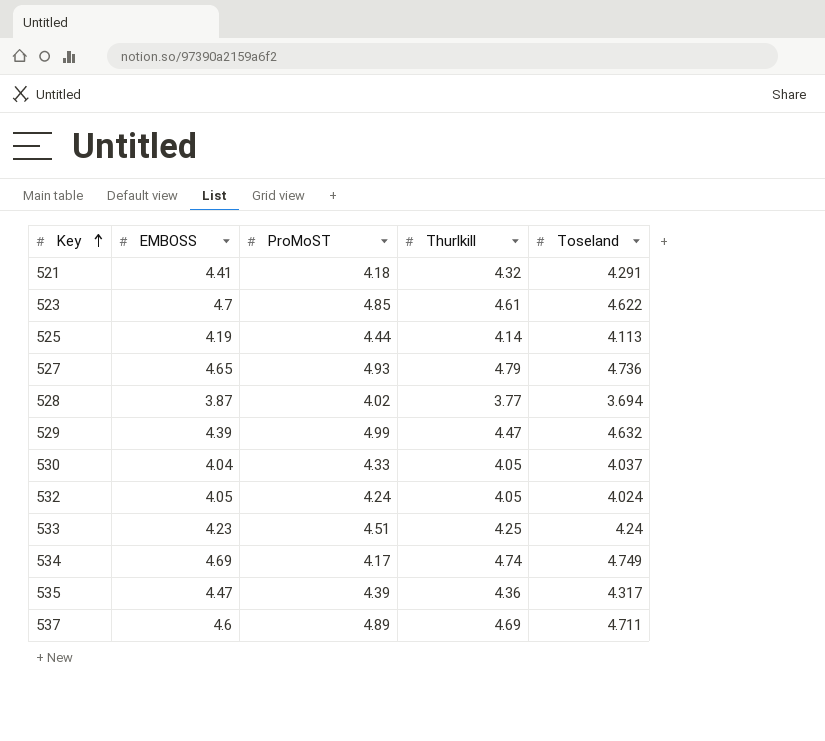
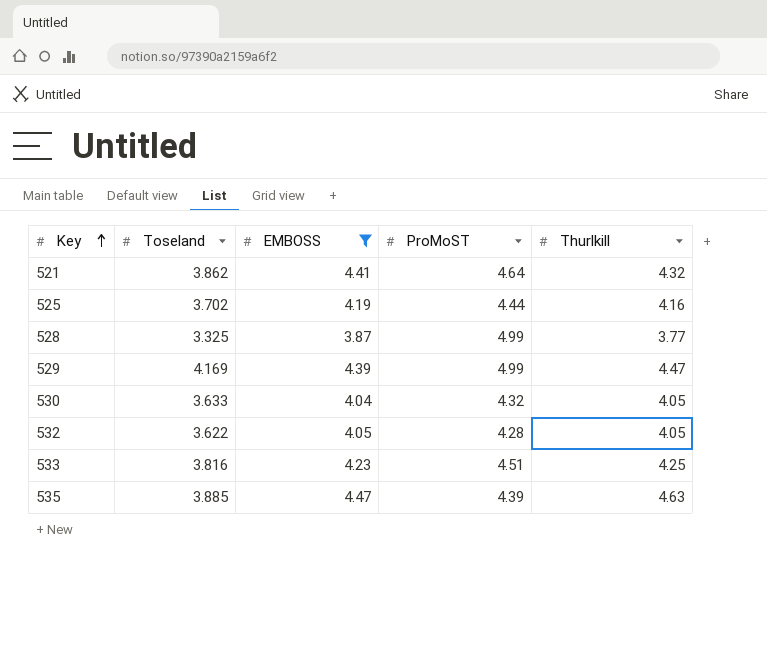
filter: none -> EMBOSS <= 4.47
column Toseland | position: 5 -> 2
521 | Toseland: 4.291 -> 3.862
521 | ProMoST: 4.18 -> 4.64
525 | Toseland: 4.113 -> 3.702
525 | Thurlkill: 4.14 -> 4.16
528 | Toseland: 3.694 -> 3.325
528 | ProMoST: 4.02 -> 4.99
529 | Toseland: 4.632 -> 4.169
530 | Toseland: 4.037 -> 3.633
530 | ProMoST: 4.33 -> 4.32
532 | Toseland: 4.024 -> 3.622
532 | ProMoST: 4.24 -> 4.28
533 | Toseland: 4.24 -> 3.816
535 | Toseland: 4.317 -> 3.885
535 | Thurlkill: 4.36 -> 4.63

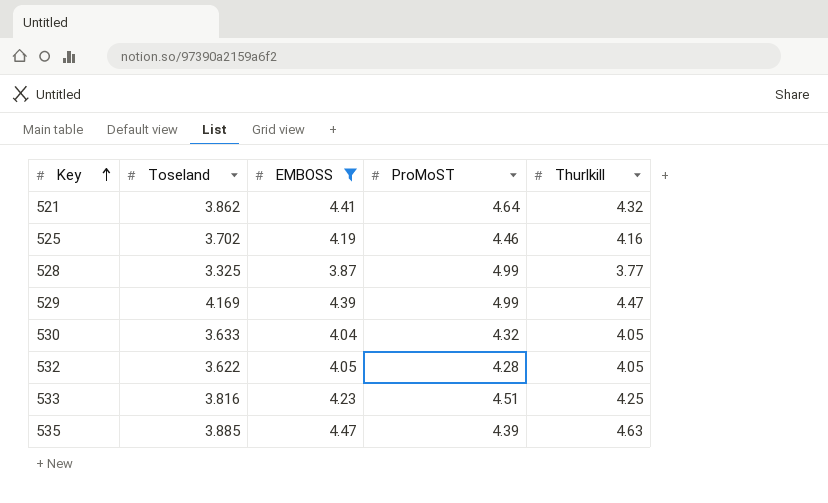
525 | ProMoST: 4.44 -> 4.46

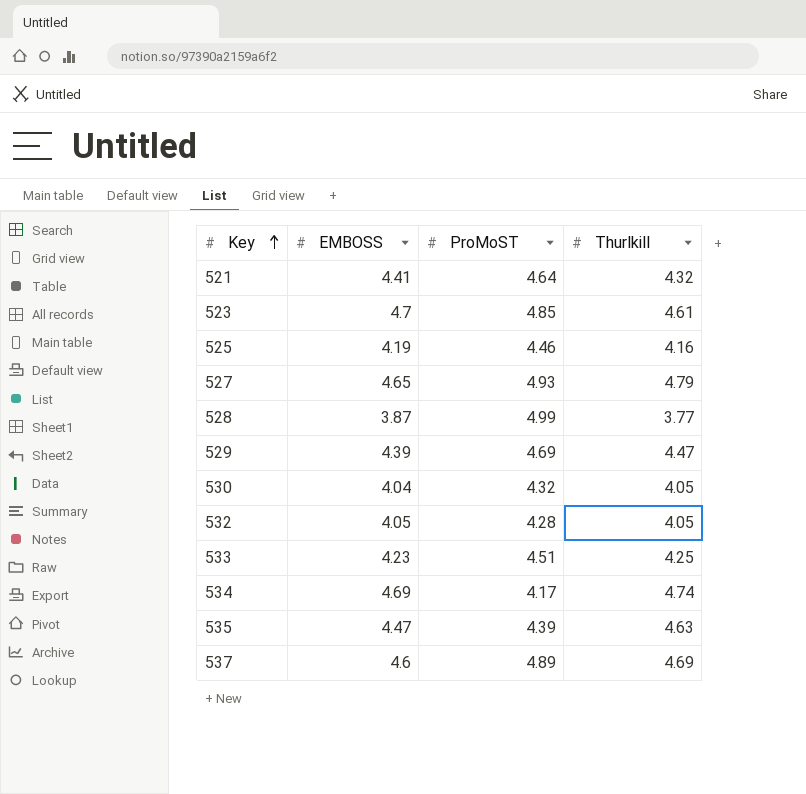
filter: EMBOSS <= 4.47 -> none
column Toseland | position: 2 -> none
529 | ProMoST: 4.99 -> 4.69

